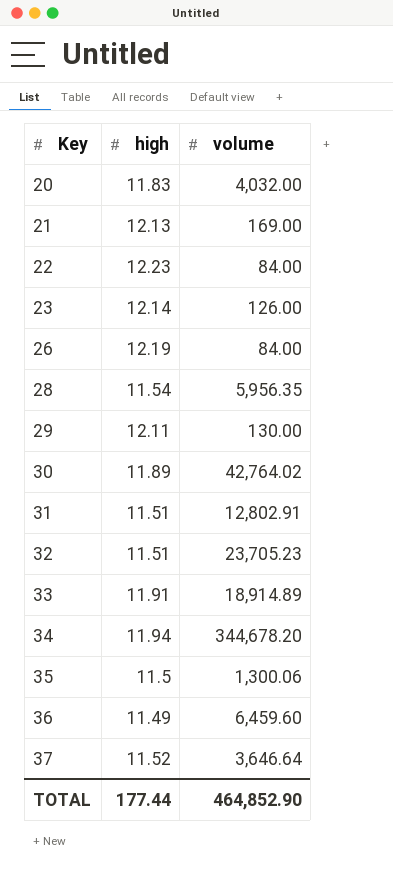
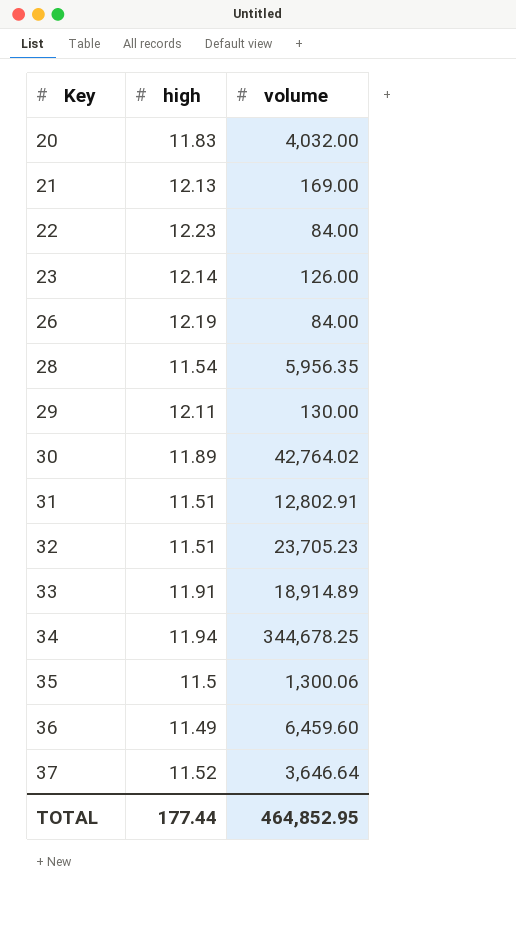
34 | volume: 344,678.20 -> 344,678.25
TOTAL | volume: 464,852.90 -> 464,852.95

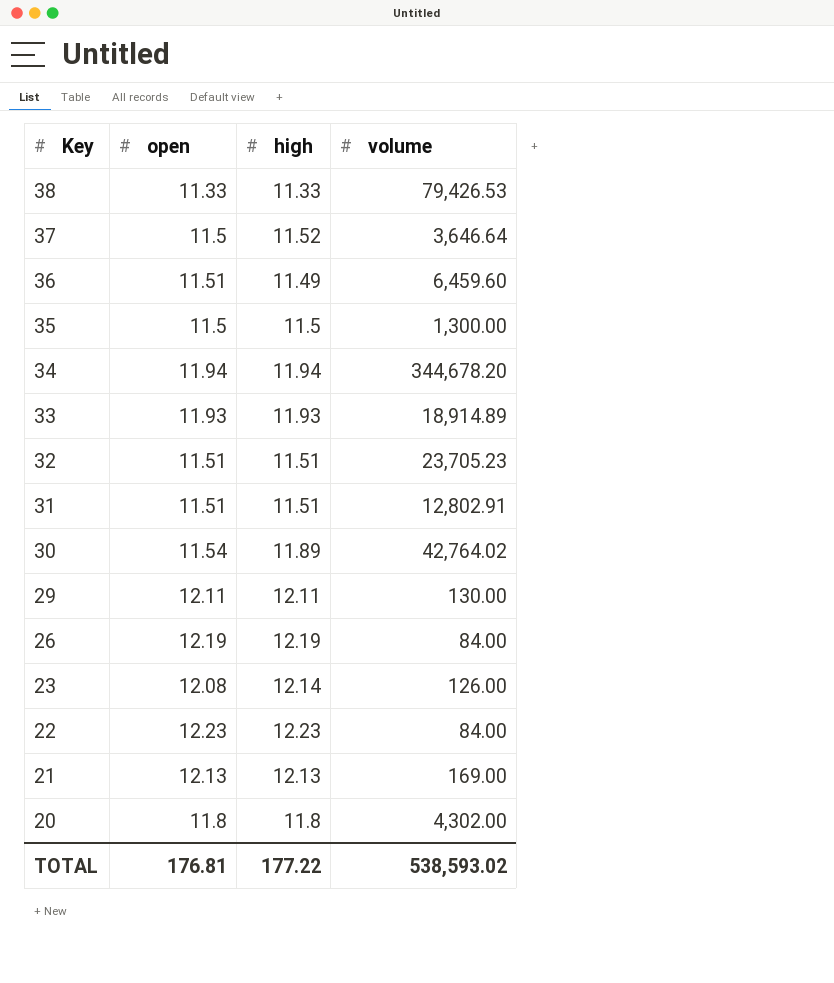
row order: Key ascending -> Key descending
column open | position: none -> 2
row 28: 11.54 | 5,956.35 -> none
row 38: none -> 11.33 | 11.33 | 79,426.53
35 | volume: 1,300.06 -> 1,300.00
34 | volume: 344,678.25 -> 344,678.20
33 | high: 11.91 -> 11.93
20 | high: 11.83 -> 11.8
20 | volume: 4,032.00 -> 4,302.00
TOTAL | high: 177.44 -> 177.22
TOTAL | volume: 464,852.95 -> 538,593.02

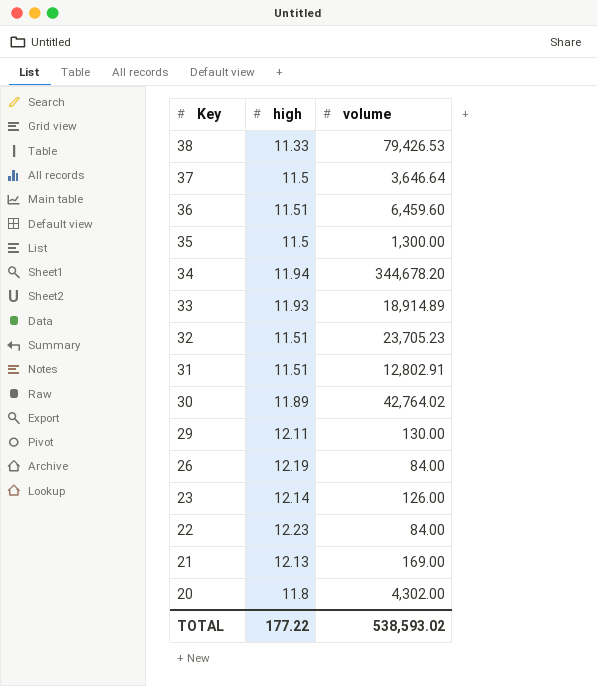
column open | position: 2 -> none
37 | high: 11.52 -> 11.5
36 | high: 11.49 -> 11.51

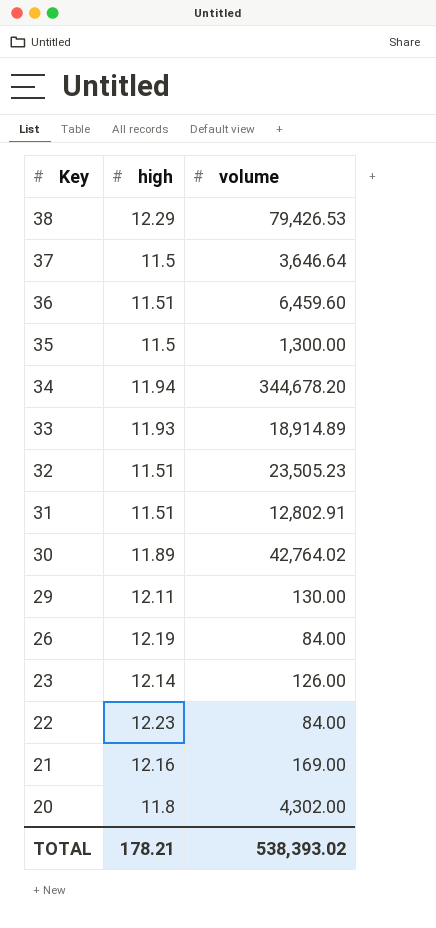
38 | high: 11.33 -> 12.29
32 | volume: 23,705.23 -> 23,505.23
21 | high: 12.13 -> 12.16
TOTAL | high: 177.22 -> 178.21
TOTAL | volume: 538,593.02 -> 538,393.02

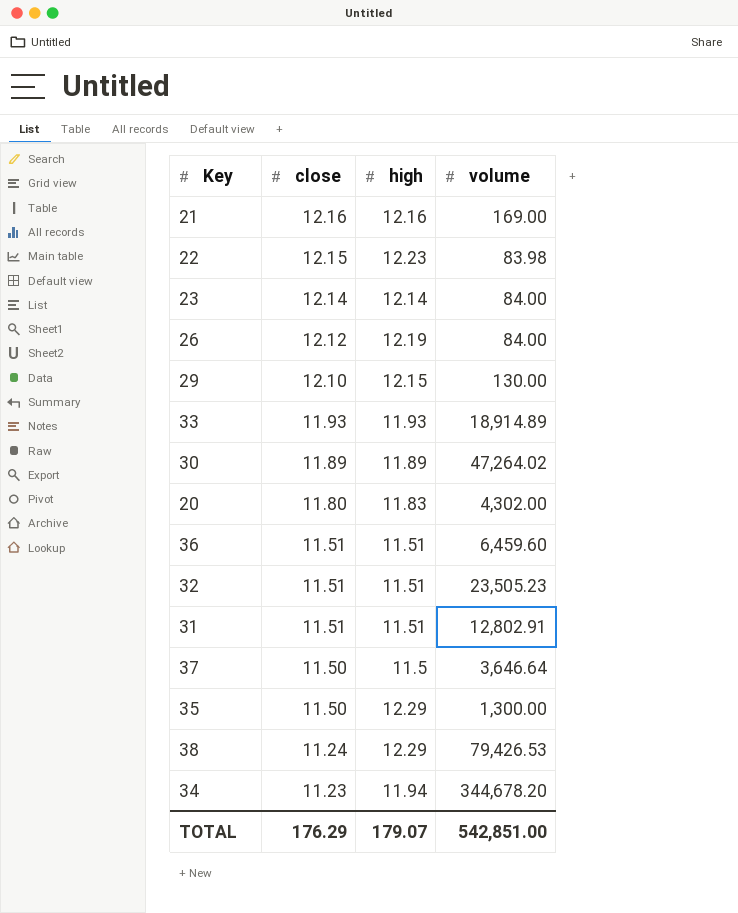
row order: Key descending -> close descending
column close | position: none -> 2
22 | volume: 84.00 -> 83.98
23 | volume: 126.00 -> 84.00
29 | high: 12.11 -> 12.15
30 | volume: 42,764.02 -> 47,264.02
20 | high: 11.8 -> 11.83
35 | high: 11.5 -> 12.29
TOTAL | high: 178.21 -> 179.07
TOTAL | volume: 538,393.02 -> 542,851.00

